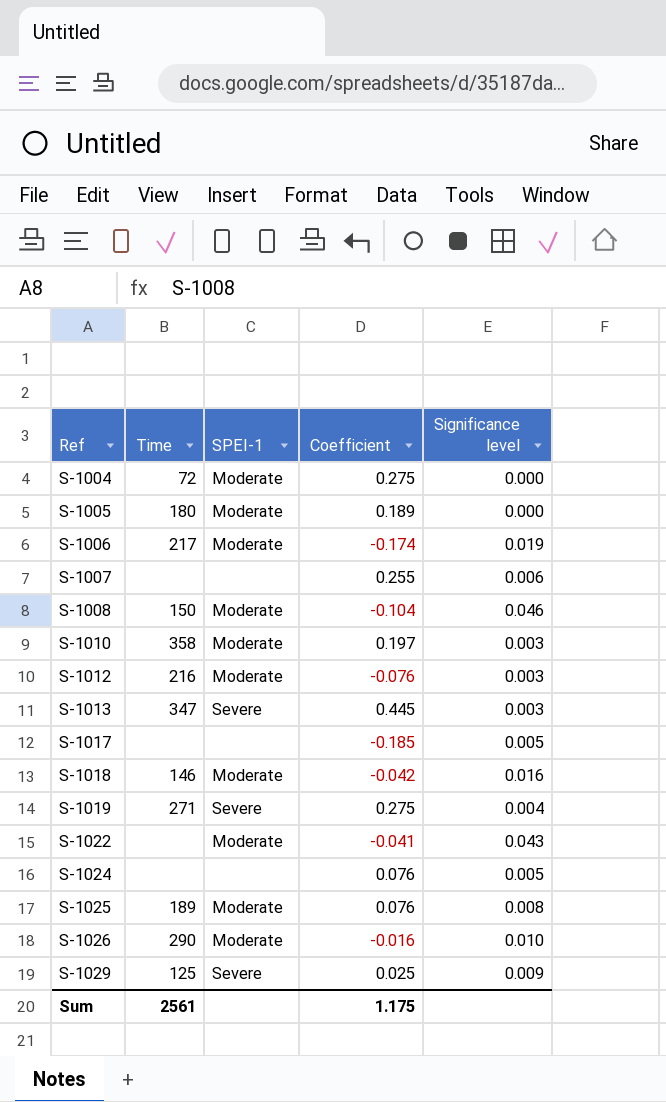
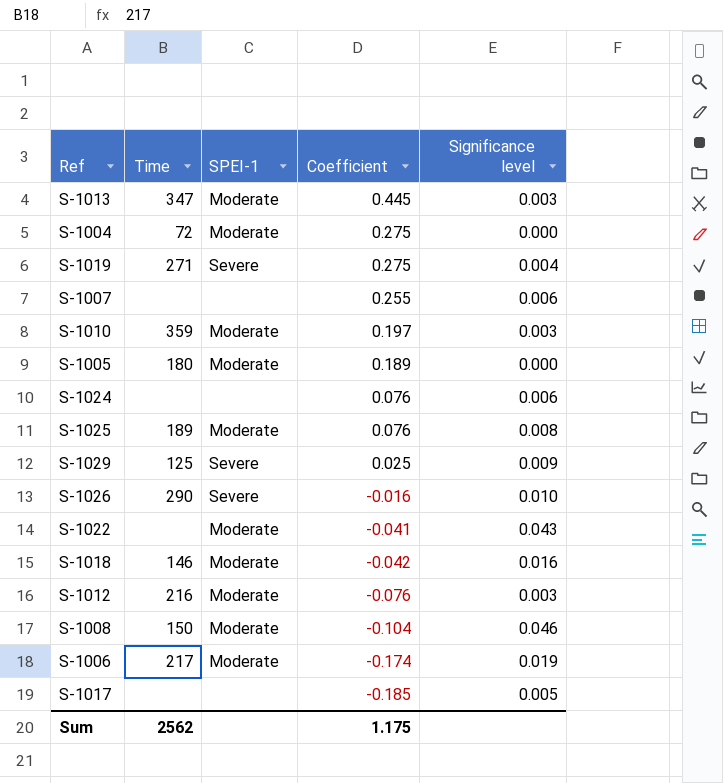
row order: Ref ascending -> Coefficient descending
S-1013 | SPEI-1: Severe -> Moderate
S-1010 | Time: 358 -> 359
S-1024 | Significance level: 0.005 -> 0.006
S-1026 | SPEI-1: Moderate -> Severe
Sum | Time: 2561 -> 2562

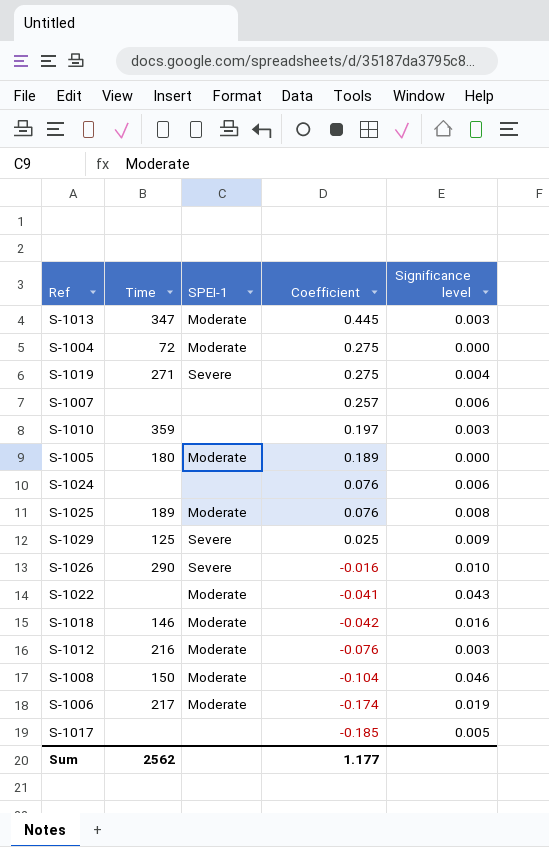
S-1007 | Coefficient: 0.255 -> 0.257
S-1010 | SPEI-1: Moderate -> none
Sum | Coefficient: 1.175 -> 1.177

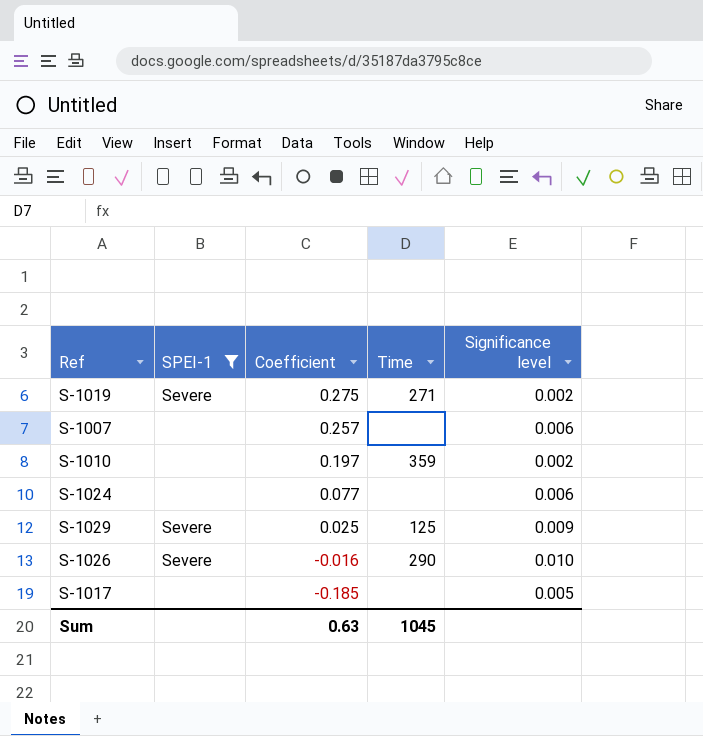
filter: none -> SPEI-1 != Moderate
column Time | position: 2 -> 4
S-1019 | Significance level: 0.004 -> 0.002
S-1010 | Significance level: 0.003 -> 0.002
S-1024 | Coefficient: 0.076 -> 0.077
Sum | Coefficient: 1.177 -> 0.63
Sum | Time: 2562 -> 1045

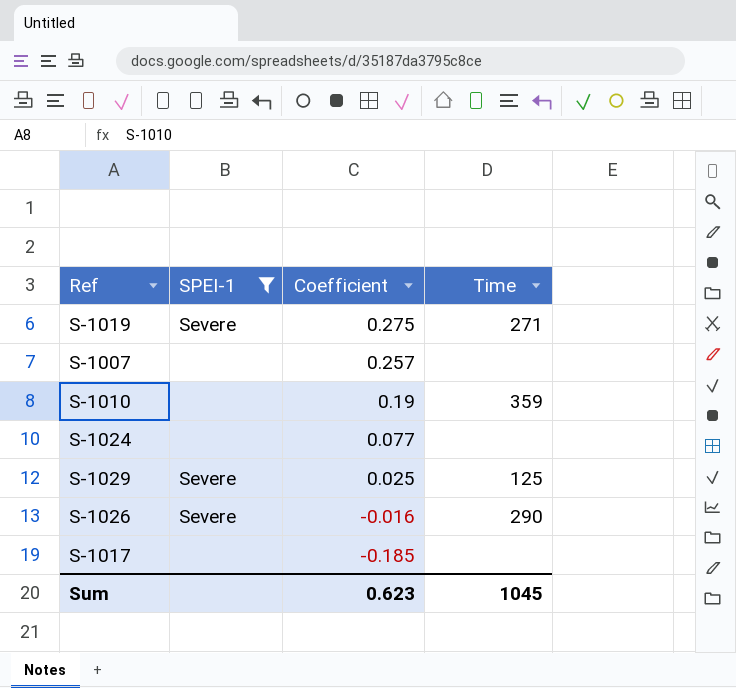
column Significance level | position: 5 -> none
S-1010 | Coefficient: 0.197 -> 0.19
Sum | Coefficient: 0.63 -> 0.623

